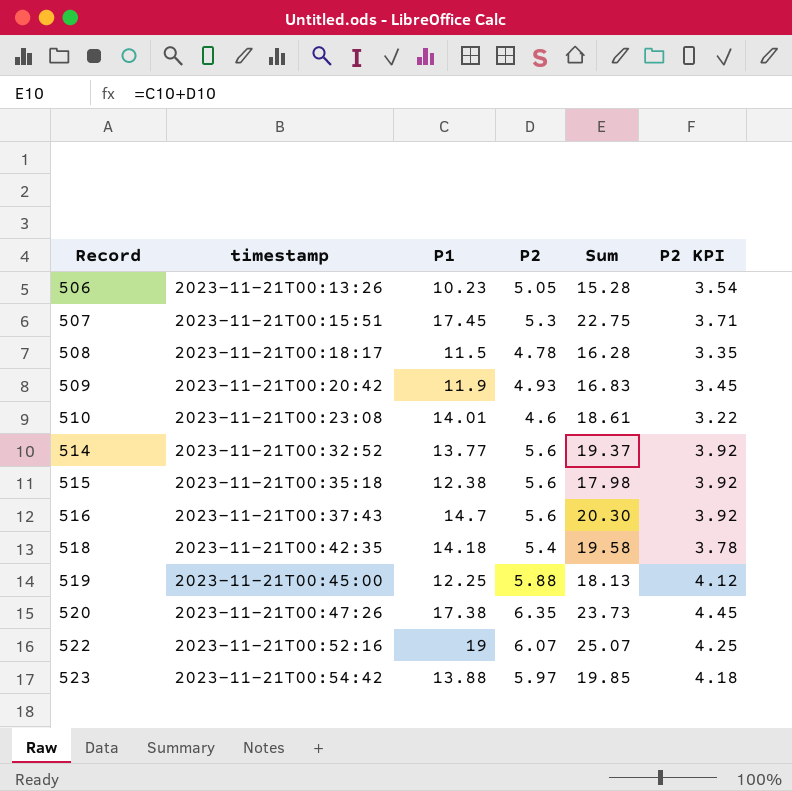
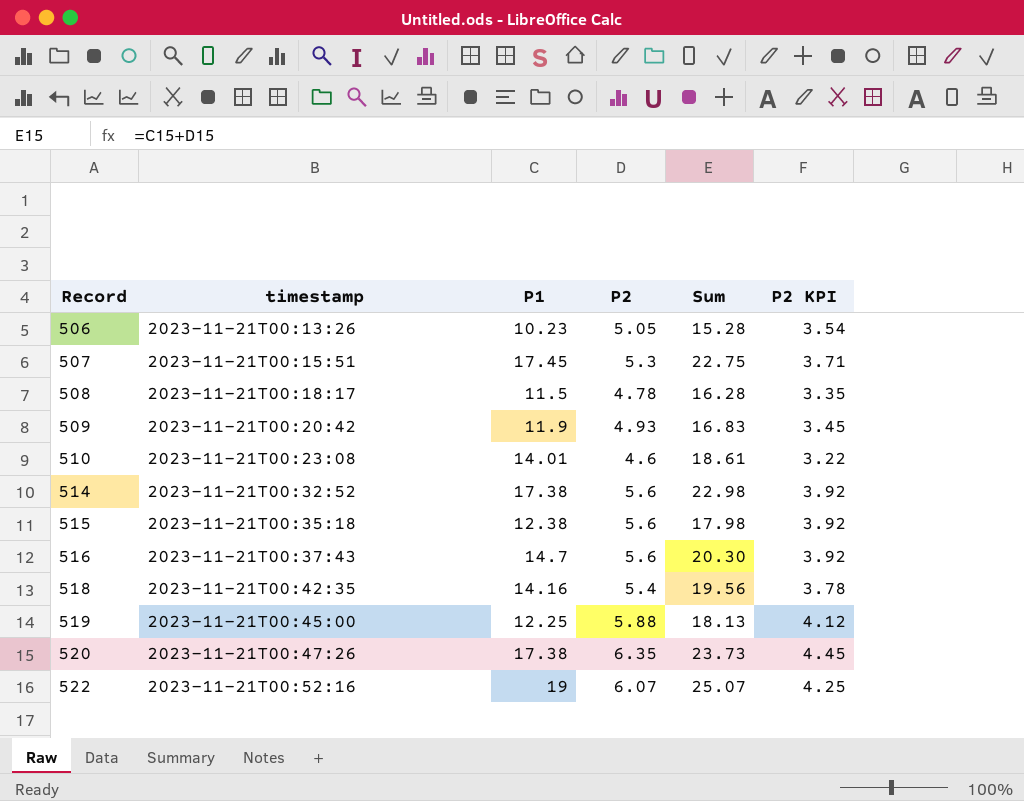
row 523: 2023-11-21T00:54:42 | 13.88 | 5.97 | 19.85 | 4.18 -> none
514 | P1: 13.77 -> 17.38
514 | Sum: 19.37 -> 22.98
518 | P1: 14.18 -> 14.16
518 | Sum: 19.58 -> 19.56

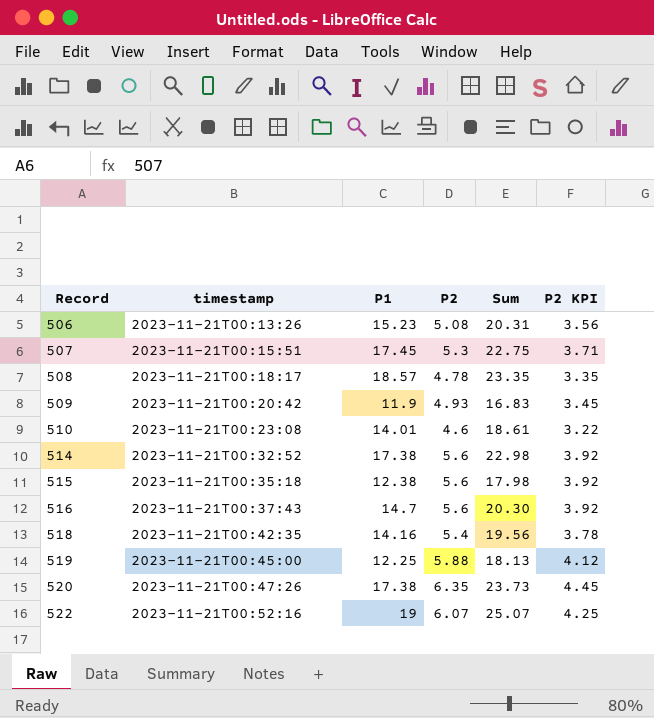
506 | P1: 10.23 -> 15.23
506 | P2: 5.05 -> 5.08
506 | Sum: 15.28 -> 20.31
506 | P2 KPI: 3.54 -> 3.56
508 | P1: 11.5 -> 18.57
508 | Sum: 16.28 -> 23.35

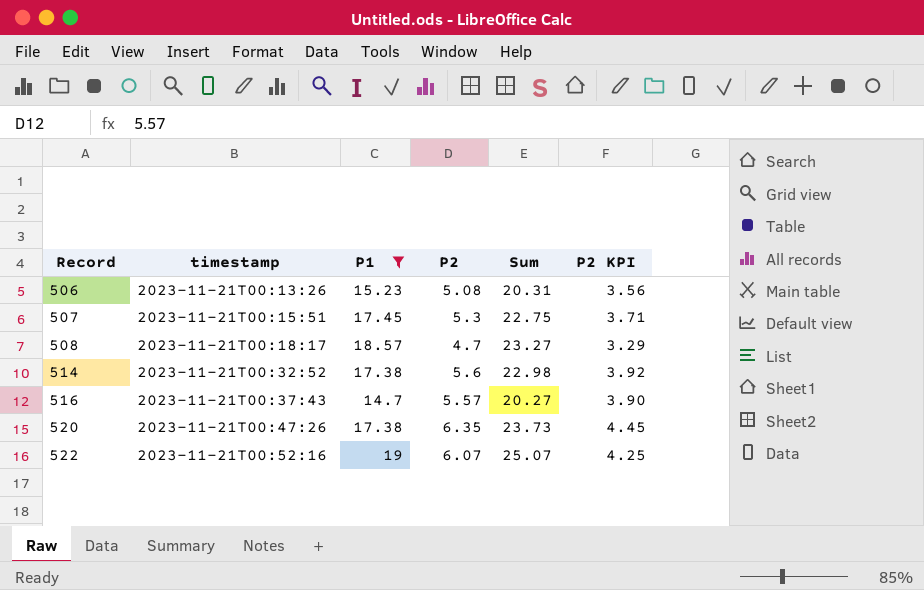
filter: none -> P1 >= 14.7
508 | P2: 4.78 -> 4.7
508 | Sum: 23.35 -> 23.27
508 | P2 KPI: 3.35 -> 3.29
516 | P2: 5.6 -> 5.57
516 | Sum: 20.30 -> 20.27
516 | P2 KPI: 3.92 -> 3.90

